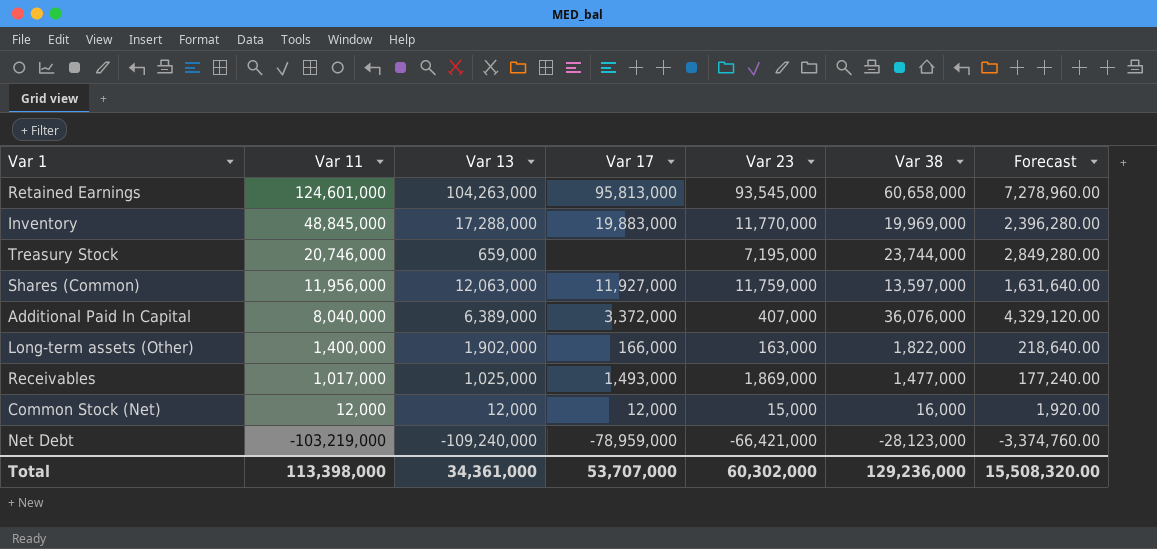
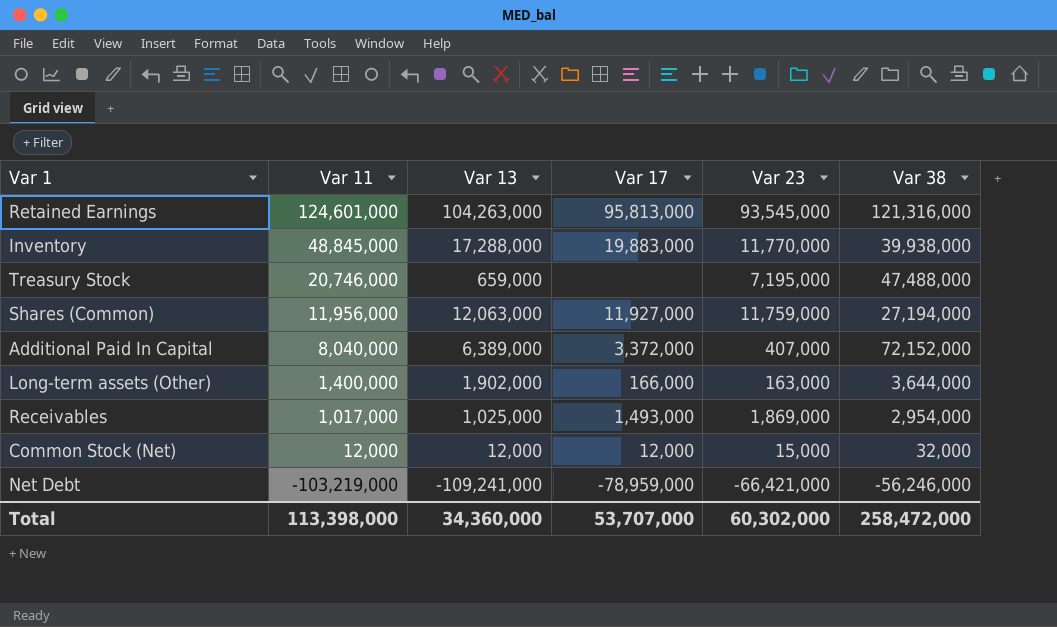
column Forecast | formula: [Var 38] * 0.12 -> none
Retained Earnings | Var 38: 60,658,000 -> 121,316,000
Inventory | Var 38: 19,969,000 -> 39,938,000
Treasury Stock | Var 38: 23,744,000 -> 47,488,000
Shares (Common) | Var 38: 13,597,000 -> 27,194,000
Additional Paid In Capital | Var 38: 36,076,000 -> 72,152,000
Long-term assets (Other) | Var 38: 1,822,000 -> 3,644,000
Receivables | Var 38: 1,477,000 -> 2,954,000
Common Stock (Net) | Var 38: 16,000 -> 32,000
Net Debt | Var 13: -109,240,000 -> -109,241,000
Net Debt | Var 38: -28,123,000 -> -56,246,000
Total | Var 13: 34,361,000 -> 34,360,000
Total | Var 38: 129,236,000 -> 258,472,000

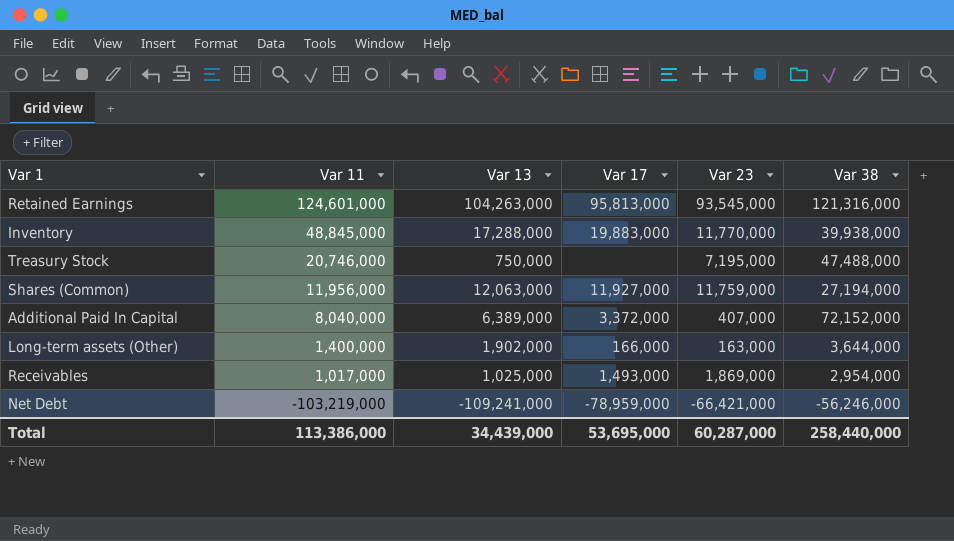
row Common Stock (Net): 12,000 | 12,000 | 12,000 | 15,000 | 32,000 -> none
Treasury Stock | Var 13: 659,000 -> 750,000
Total | Var 11: 113,398,000 -> 113,386,000
Total | Var 13: 34,360,000 -> 34,439,000
Total | Var 17: 53,707,000 -> 53,695,000
Total | Var 23: 60,302,000 -> 60,287,000
Total | Var 38: 258,472,000 -> 258,440,000

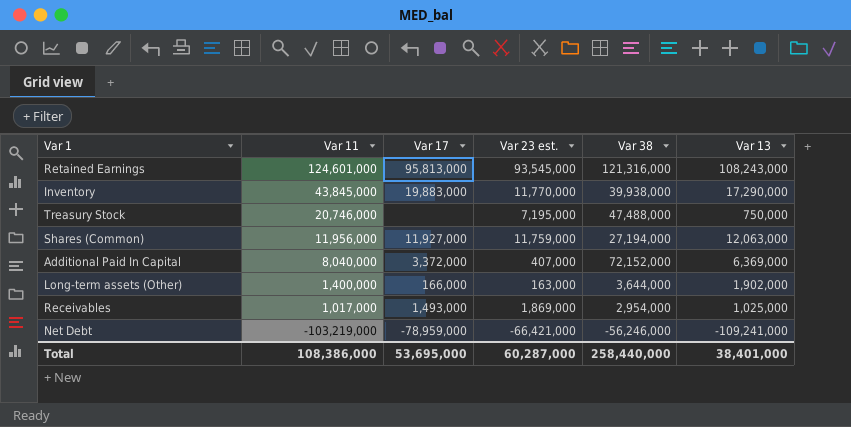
column name: Var 23 -> Var 23 est.
column Var 13 | position: 3 -> 6
Retained Earnings | Var 13: 104,263,000 -> 108,243,000
Inventory | Var 11: 48,845,000 -> 43,845,000
Inventory | Var 13: 17,288,000 -> 17,290,000
Additional Paid In Capital | Var 13: 6,389,000 -> 6,369,000
Total | Var 11: 113,386,000 -> 108,386,000
Total | Var 13: 34,439,000 -> 38,401,000

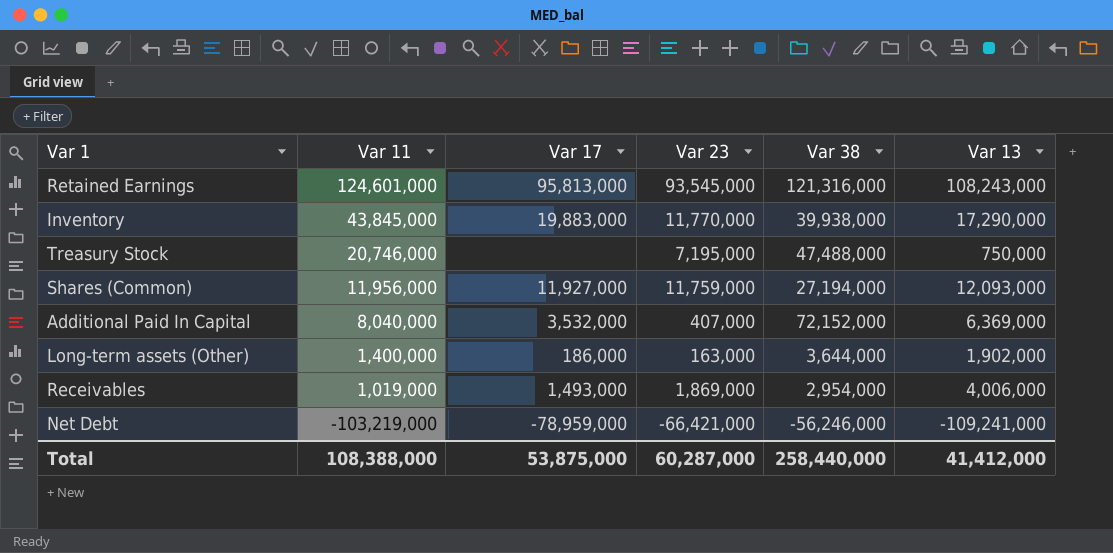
column name: Var 23 est. -> Var 23
Shares (Common) | Var 13: 12,063,000 -> 12,093,000
Additional Paid In Capital | Var 17: 3,372,000 -> 3,532,000
Long-term assets (Other) | Var 17: 166,000 -> 186,000
Receivables | Var 11: 1,017,000 -> 1,019,000
Receivables | Var 13: 1,025,000 -> 4,006,000
Total | Var 11: 108,386,000 -> 108,388,000
Total | Var 17: 53,695,000 -> 53,875,000
Total | Var 13: 38,401,000 -> 41,412,000

